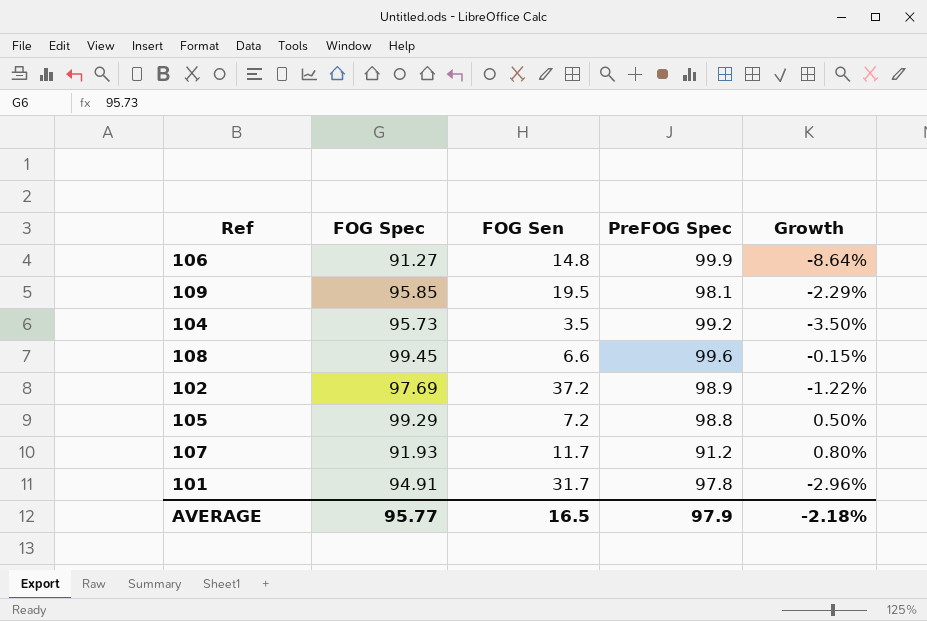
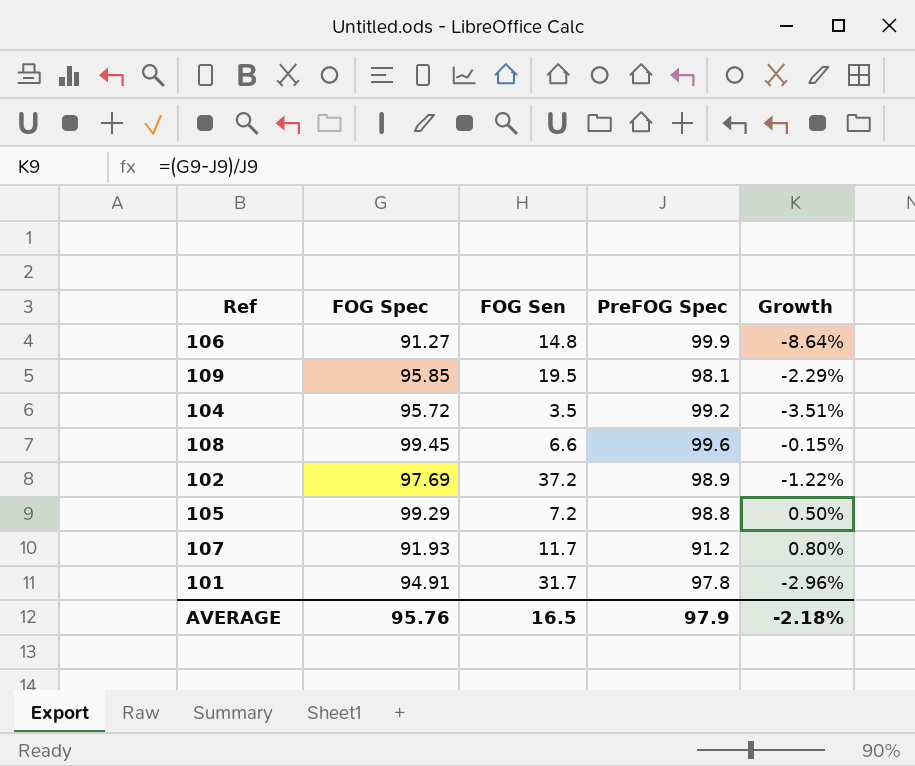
104 | FOG Spec: 95.73 -> 95.72
104 | Growth: -3.50% -> -3.51%
AVERAGE | FOG Spec: 95.77 -> 95.76

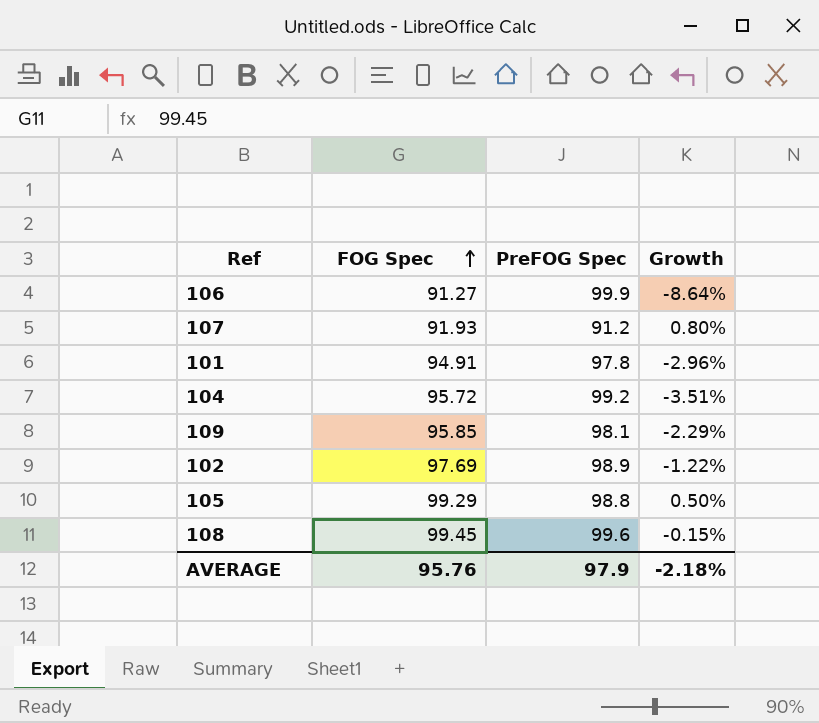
row order: none -> FOG Spec ascending
column FOG Sen | position: 3 -> none

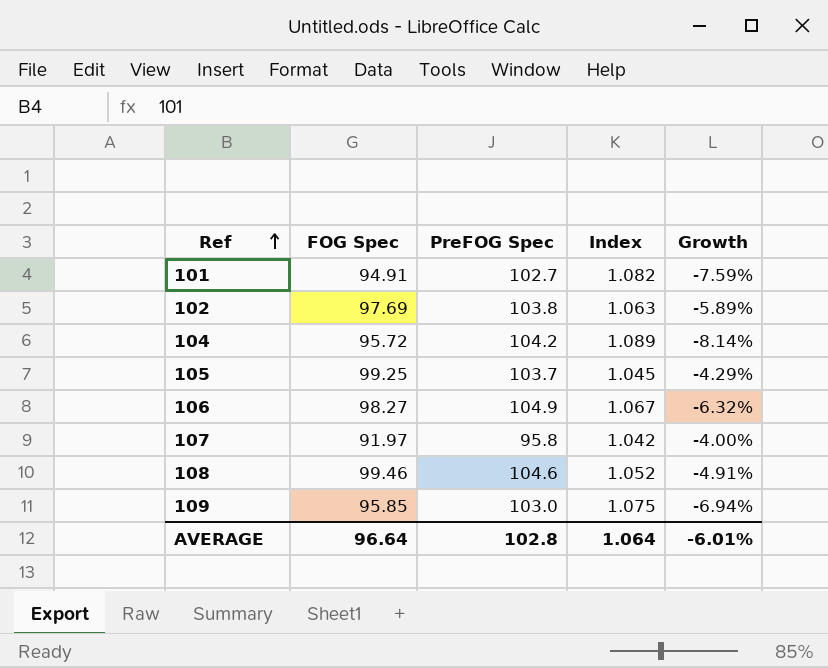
row order: FOG Spec ascending -> Ref ascending
column Index | formula: none -> [PreFOG Spec] / [FOG Spec]
101 | PreFOG Spec: 97.8 -> 102.7
101 | Growth: -2.96% -> -7.59%
102 | PreFOG Spec: 98.9 -> 103.8
102 | Growth: -1.22% -> -5.89%
104 | PreFOG Spec: 99.2 -> 104.2
104 | Growth: -3.51% -> -8.14%
105 | FOG Spec: 99.29 -> 99.25
105 | PreFOG Spec: 98.8 -> 103.7
105 | Growth: 0.50% -> -4.29%
106 | FOG Spec: 91.27 -> 98.27
106 | PreFOG Spec: 99.9 -> 104.9
106 | Growth: -8.64% -> -6.32%
107 | FOG Spec: 91.93 -> 91.97
107 | PreFOG Spec: 91.2 -> 95.8
107 | Growth: 0.80% -> -4.00%
108 | FOG Spec: 99.45 -> 99.46
108 | PreFOG Spec: 99.6 -> 104.6
108 | Growth: -0.15% -> -4.91%
109 | PreFOG Spec: 98.1 -> 103.0
109 | Growth: -2.29% -> -6.94%
AVERAGE | FOG Spec: 95.76 -> 96.64
AVERAGE | PreFOG Spec: 97.9 -> 102.8
AVERAGE | Growth: -2.18% -> -6.01%

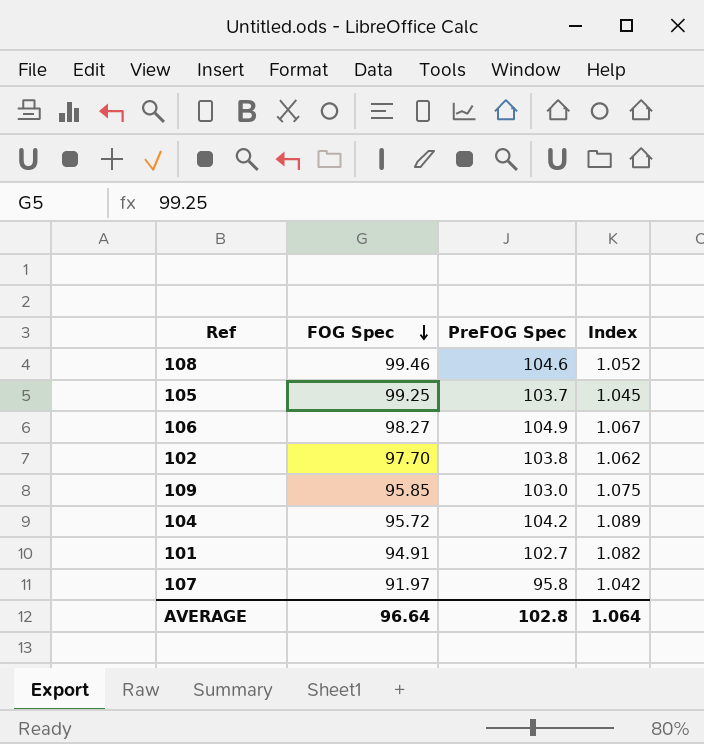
row order: Ref ascending -> FOG Spec descending
column Growth | formula: ([FOG Spec] - [PreFOG Spec]) / [PreFOG Spec] -> none
102 | FOG Spec: 97.69 -> 97.70
102 | Index: 1.063 -> 1.062

